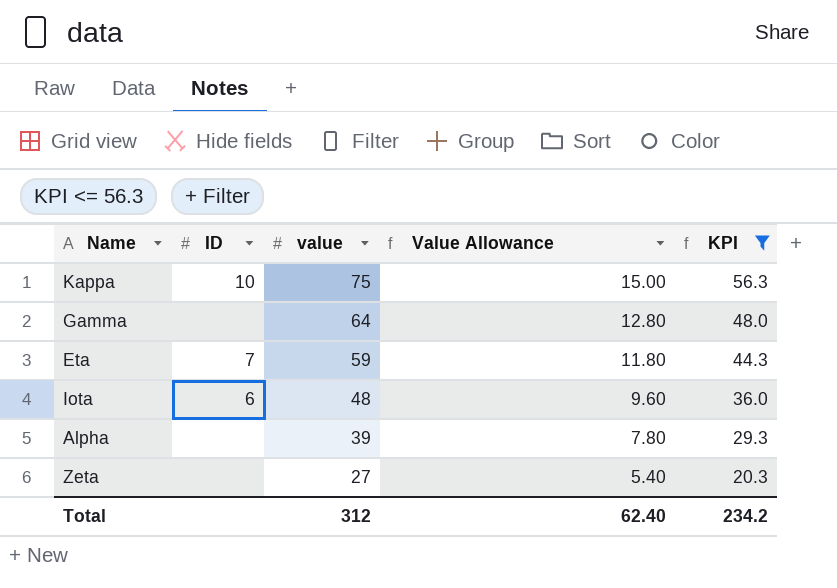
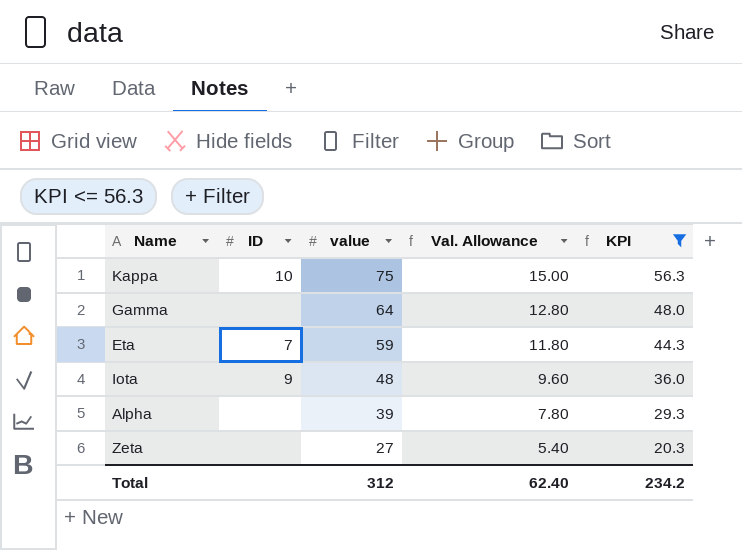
column name: Value Allowance -> Val. Allowance
Iota | ID: 6 -> 9

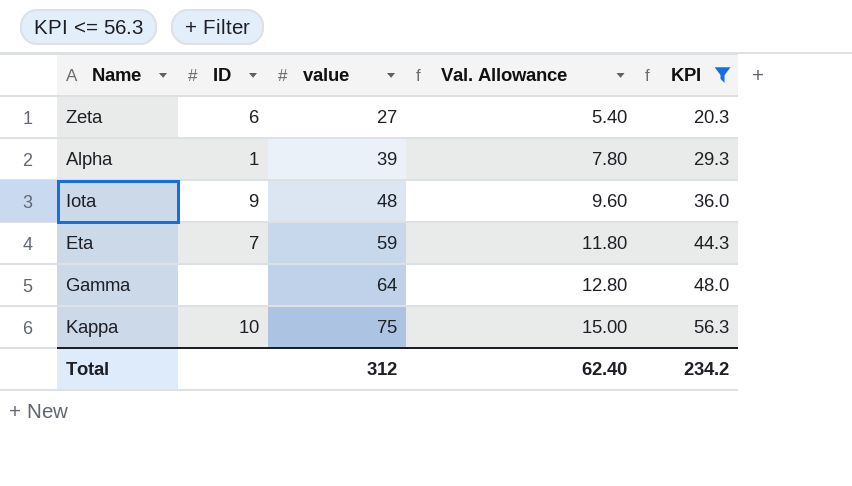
row order: value descending -> value ascending
Zeta | ID: none -> 6
Alpha | ID: none -> 1

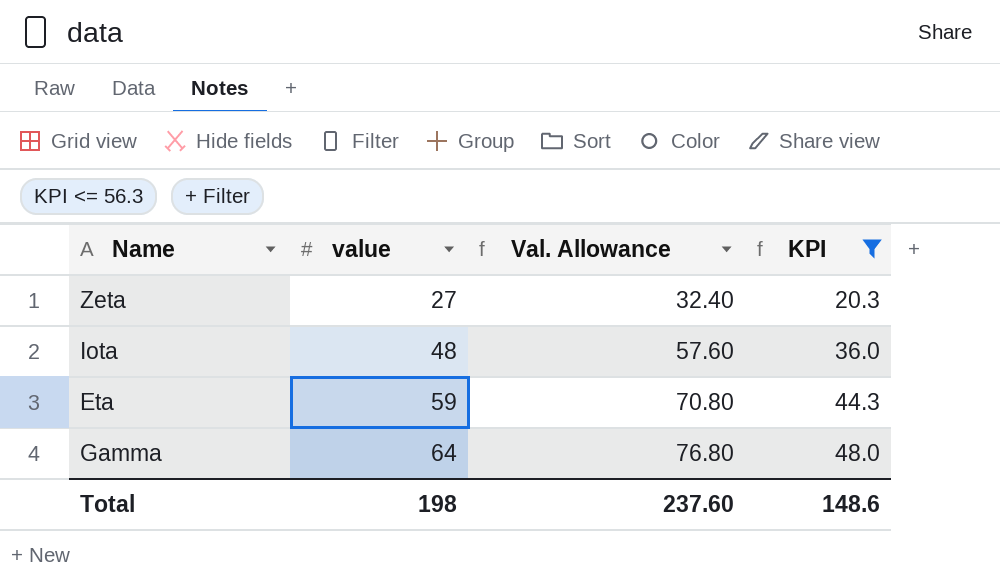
column ID | position: 2 -> none
column Val. Allowance | formula: [value] * 0.2 -> [value] * 1.2
row Alpha: 1 | 39 | 7.80 | 29.3 -> none
row Kappa: 10 | 75 | 15.00 | 56.3 -> none
Total | value: 312 -> 198
Total | Val. Allowance: 62.40 -> 237.60
Total | KPI: 234.2 -> 148.6

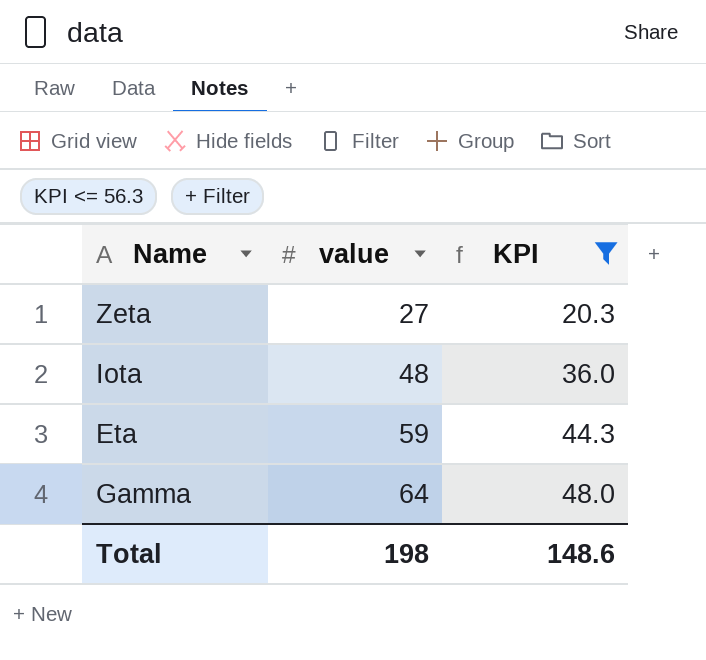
column Val. Allowance | formula: [value] * 1.2 -> none

